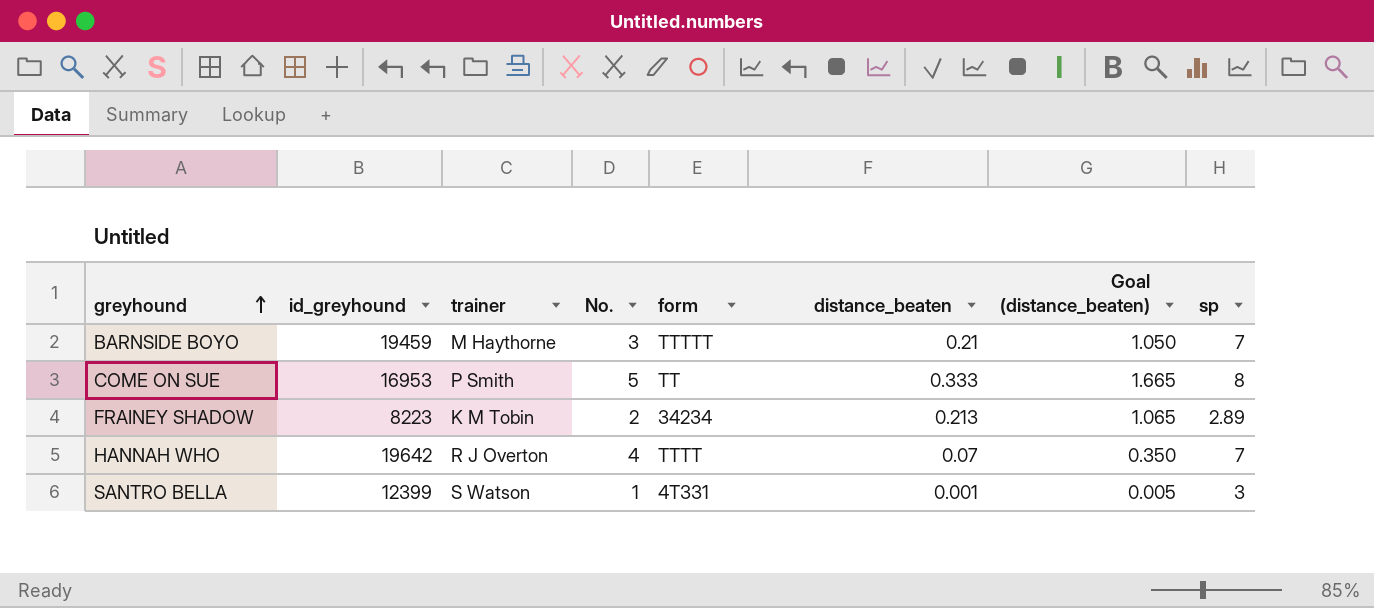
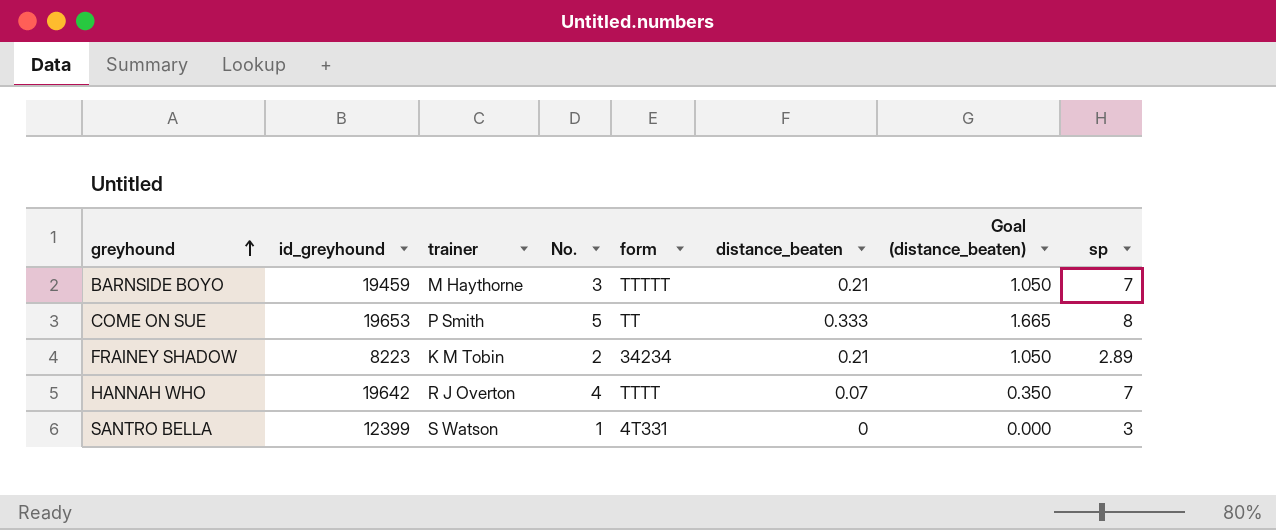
COME ON SUE | id_greyhound: 16953 -> 19653
FRAINEY SHADOW | distance_beaten: 0.213 -> 0.21
FRAINEY SHADOW | Goal (distance_beaten): 1.065 -> 1.050
SANTRO BELLA | distance_beaten: 0.001 -> 0
SANTRO BELLA | Goal (distance_beaten): 0.005 -> 0.000

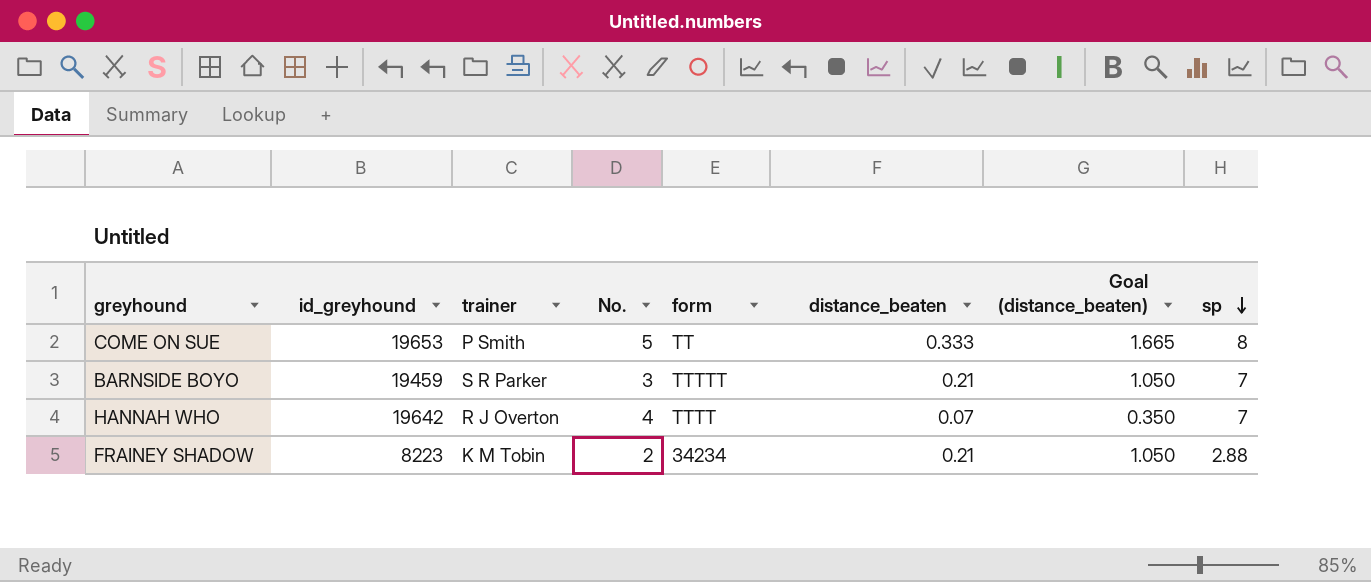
row order: greyhound ascending -> sp descending
row SANTRO BELLA: 12399 | S Watson | 1 | 4T331 | 0 | 0.000 | 3 -> none
BARNSIDE BOYO | trainer: M Haythorne -> S R Parker
FRAINEY SHADOW | sp: 2.89 -> 2.88

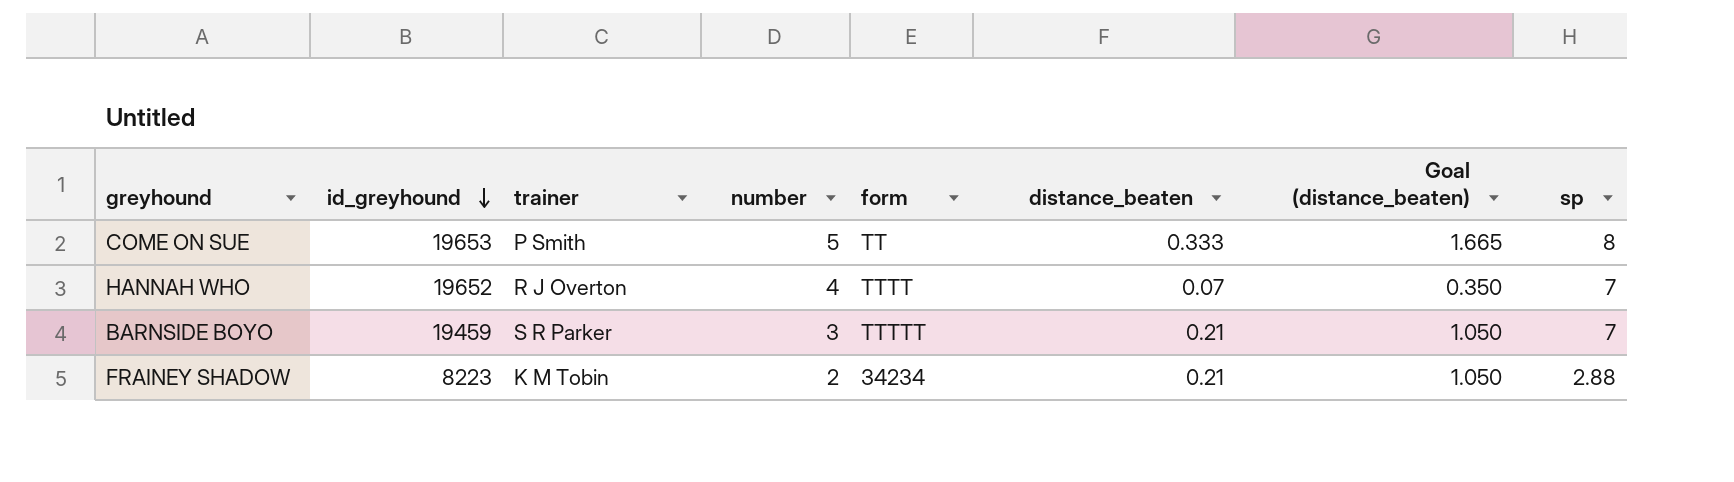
row order: sp descending -> id_greyhound descending
column name: No. -> number
HANNAH WHO | id_greyhound: 19642 -> 19652

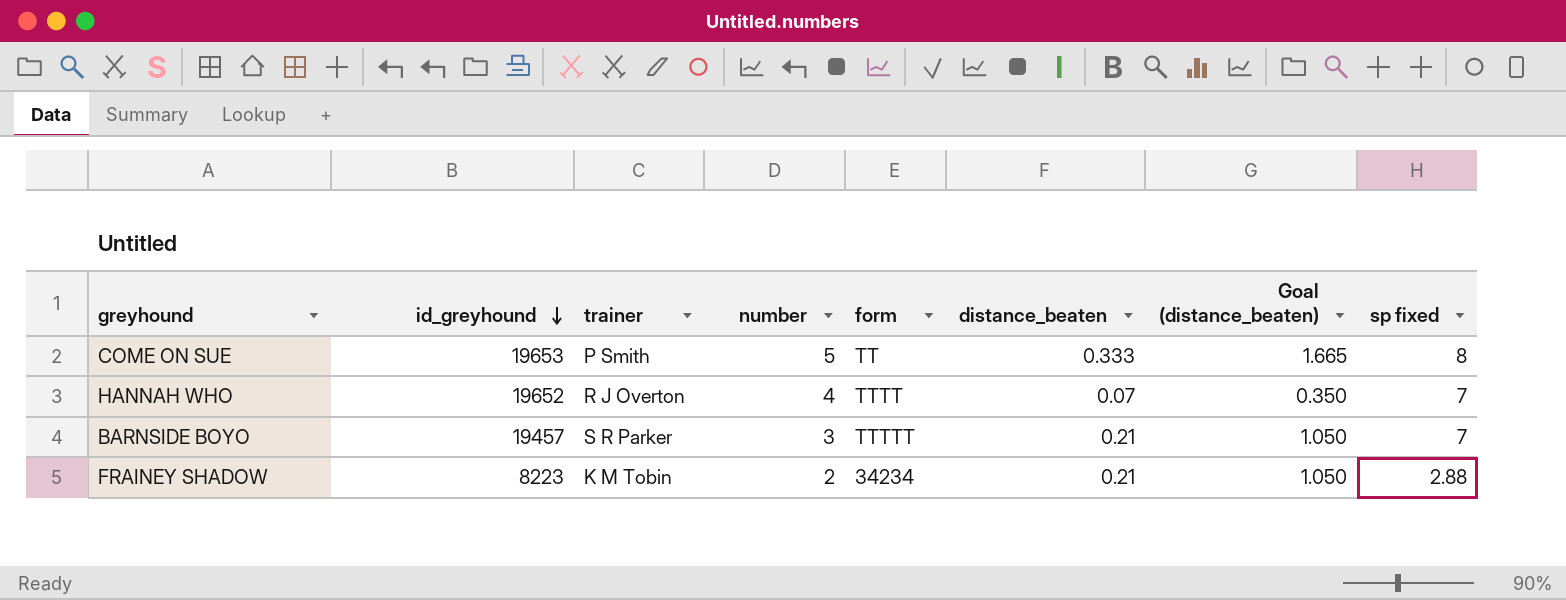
column name: sp -> sp fixed
BARNSIDE BOYO | id_greyhound: 19459 -> 19457

